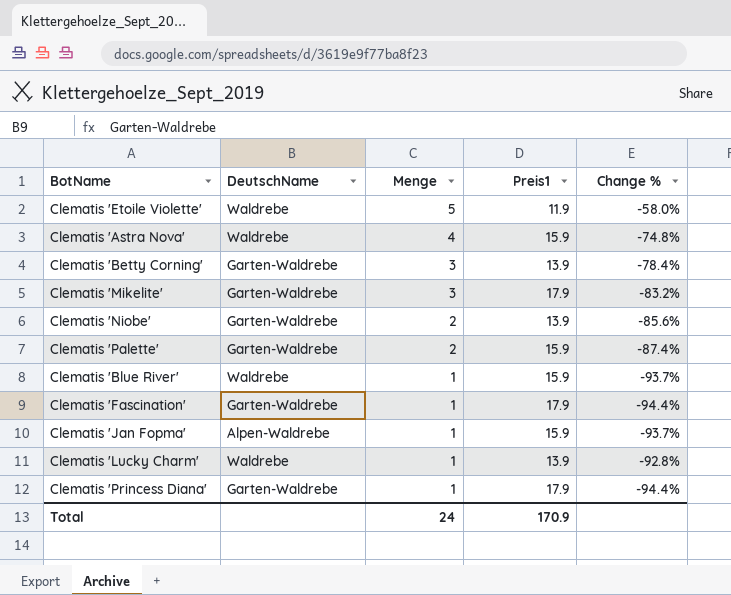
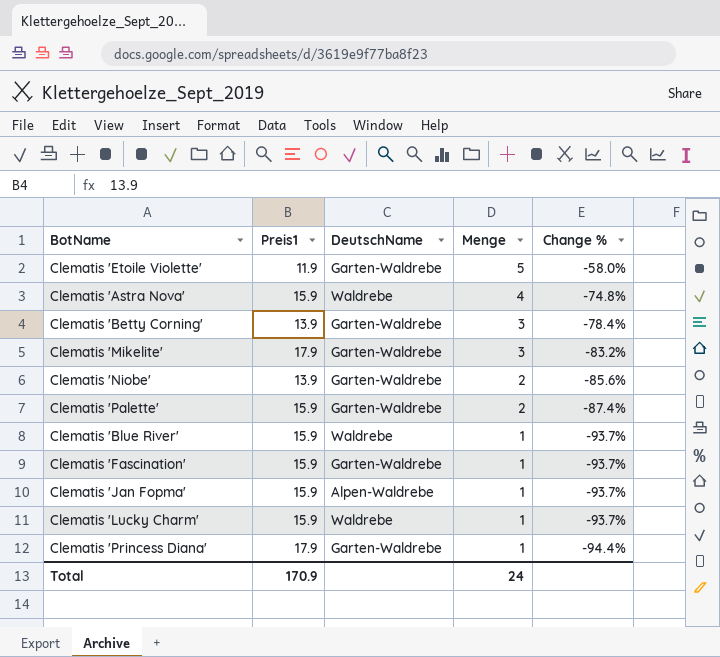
column Preis1 | position: 4 -> 2
Clematis 'Etoile Violette' | DeutschName: Waldrebe -> Garten-Waldrebe
Clematis 'Fascination' | Preis1: 17.9 -> 15.9
Clematis 'Fascination' | Change %: -94.4% -> -93.7%
Clematis 'Lucky Charm' | Preis1: 13.9 -> 15.9
Clematis 'Lucky Charm' | Change %: -92.8% -> -93.7%

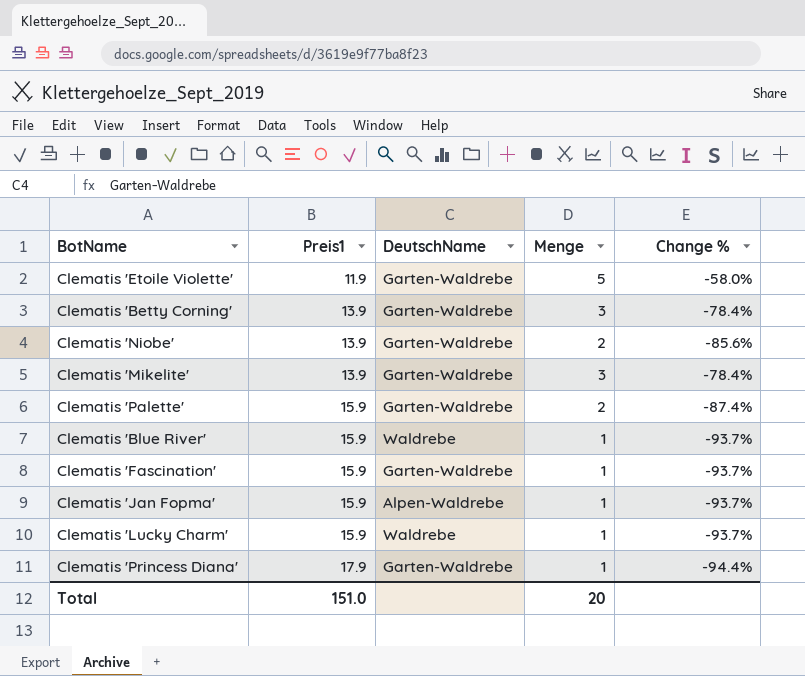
row order: Menge descending -> Preis1 ascending
row Clematis 'Astra Nova': 15.9 | Waldrebe | 4 | -74.8% -> none
Clematis 'Mikelite' | Preis1: 17.9 -> 13.9
Clematis 'Mikelite' | Change %: -83.2% -> -78.4%
Total | Preis1: 170.9 -> 151.0
Total | Menge: 24 -> 20

